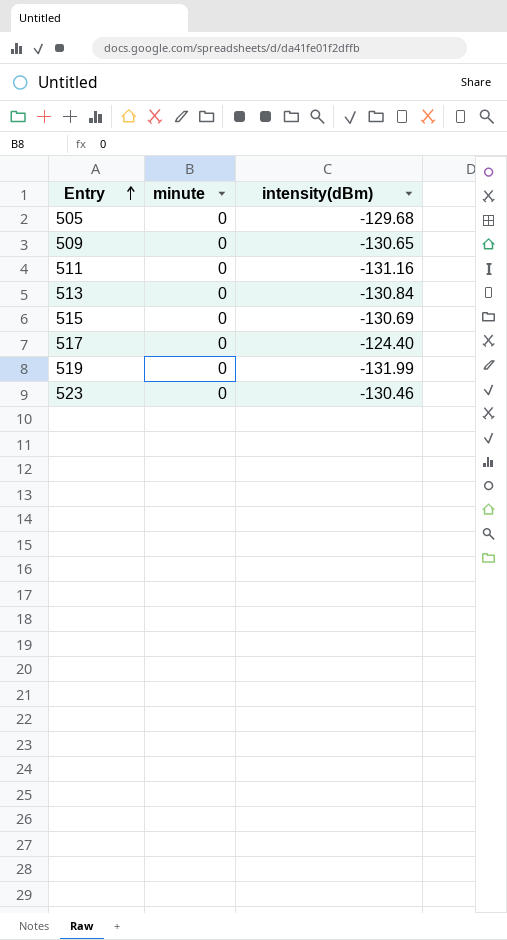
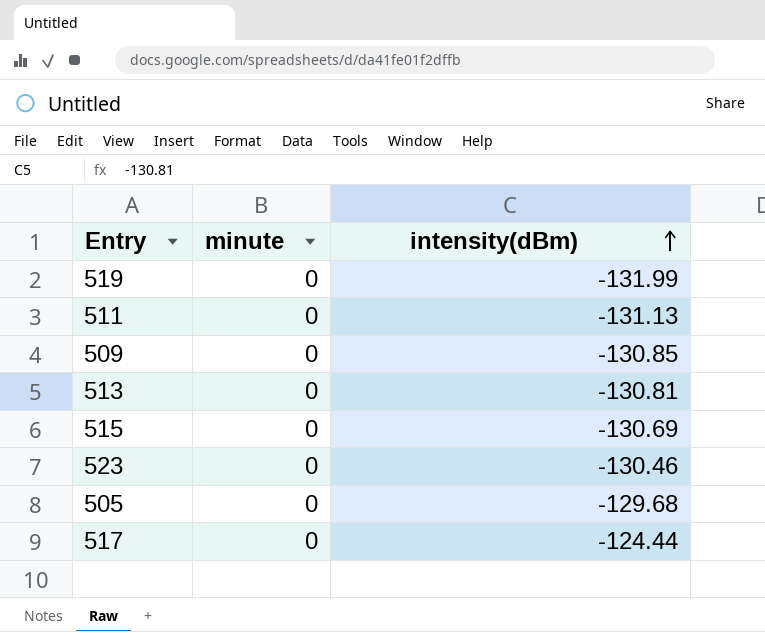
row order: Entry ascending -> intensity(dBm) ascending
511 | intensity(dBm): -131.16 -> -131.13
509 | intensity(dBm): -130.65 -> -130.85
513 | intensity(dBm): -130.84 -> -130.81
517 | intensity(dBm): -124.40 -> -124.44

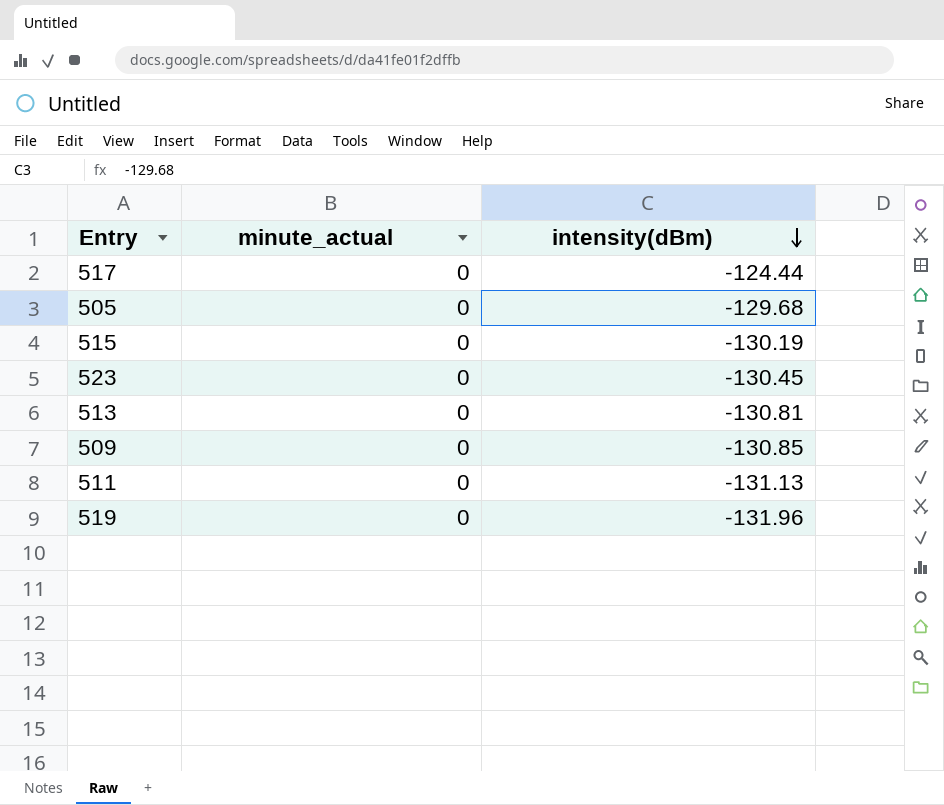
row order: intensity(dBm) ascending -> intensity(dBm) descending
column name: minute -> minute_actual
515 | intensity(dBm): -130.69 -> -130.19
523 | intensity(dBm): -130.46 -> -130.45
519 | intensity(dBm): -131.99 -> -131.96

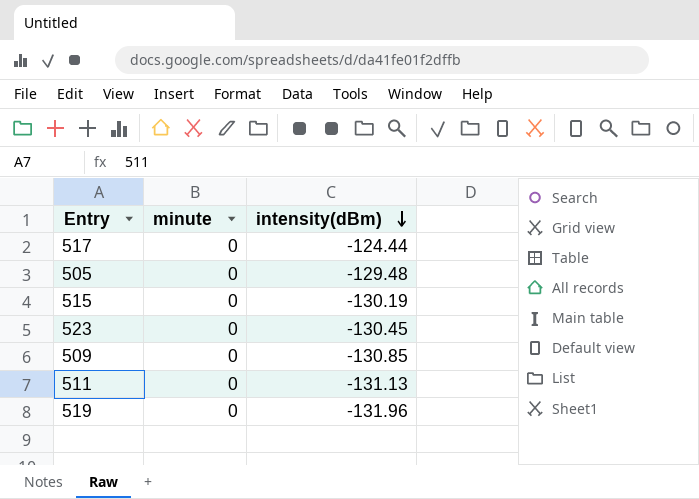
column name: minute_actual -> minute
row 513: 0 | -130.81 -> none
505 | intensity(dBm): -129.68 -> -129.48

